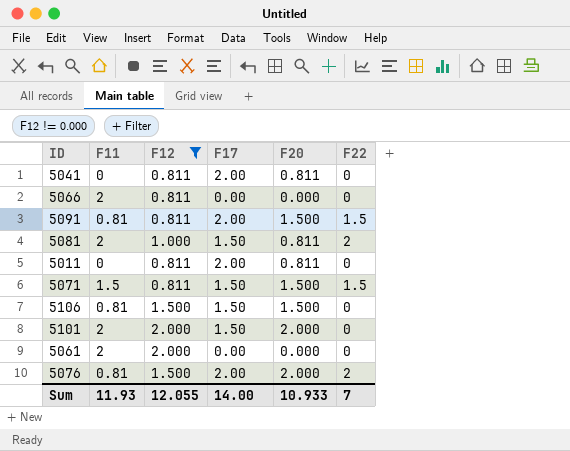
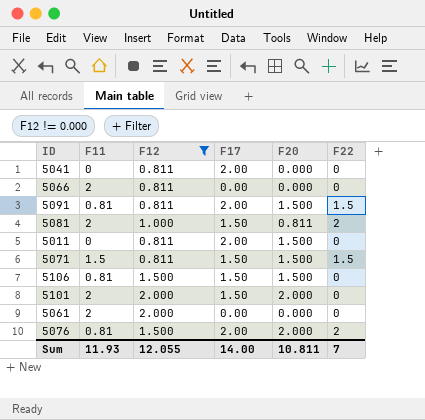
5041 | F20: 0.811 -> 0.000
5011 | F20: 0.811 -> 1.500
Sum | F20: 10.933 -> 10.811

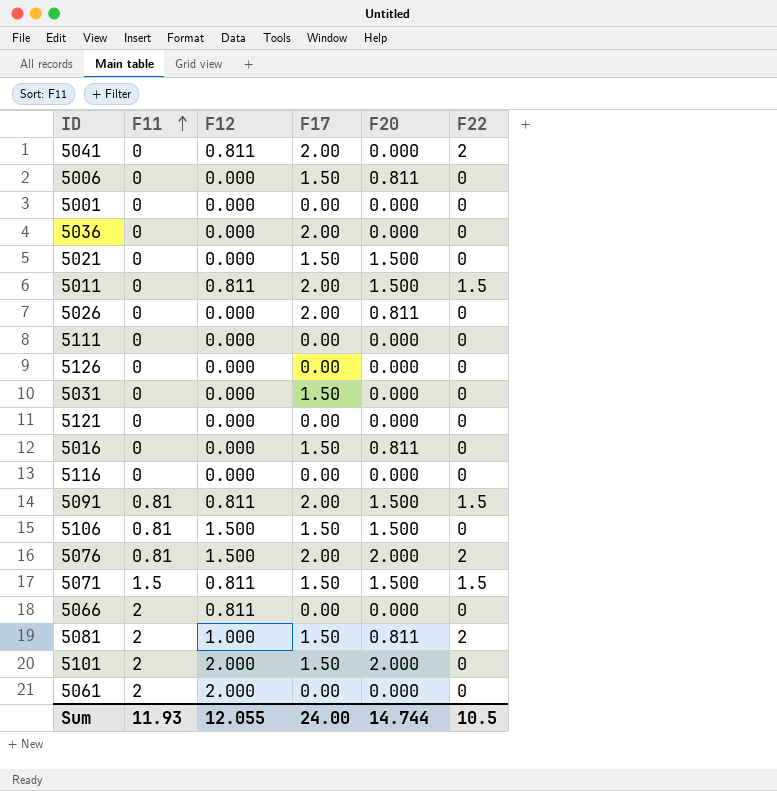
filter: F12 != 0.000 -> none
row order: none -> F11 ascending
5041 | F22: 0 -> 2
5011 | F22: 0 -> 1.5
Sum | F17: 14.00 -> 24.00
Sum | F20: 10.811 -> 14.744
Sum | F22: 7 -> 10.5

